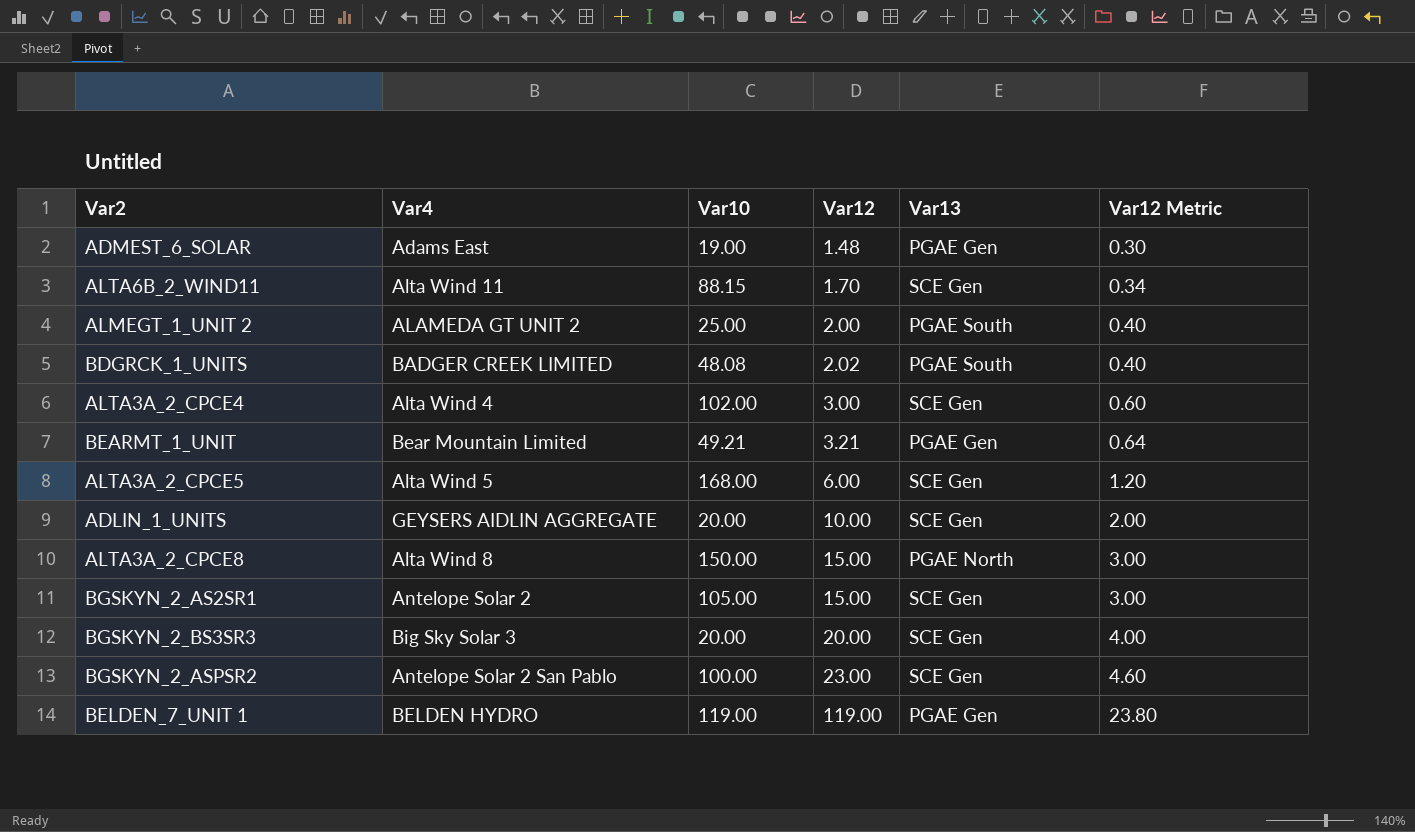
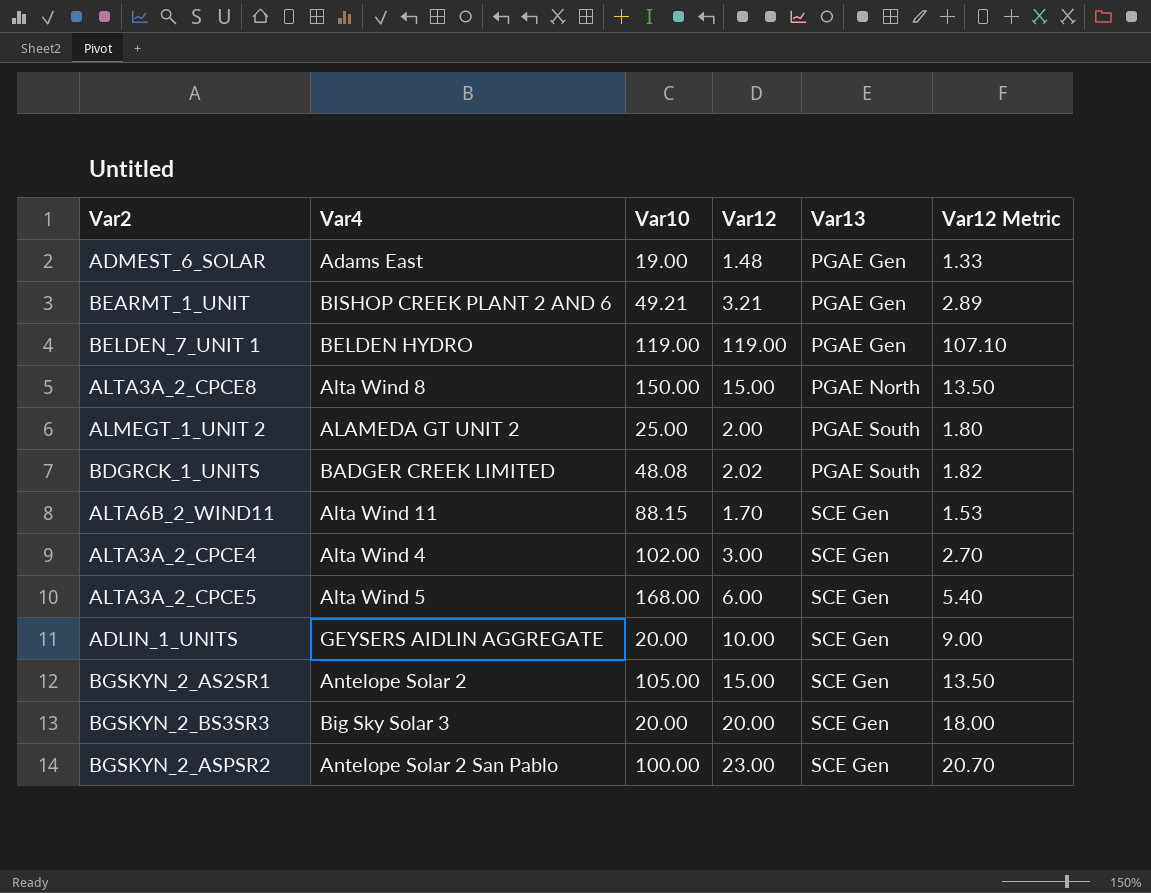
row order: Var12 ascending -> Var13 ascending
column Var12 Metric | formula: [Var12] * 0.2 -> [Var12] * 0.9
BEARMT_1_UNIT | Var4: Bear Mountain Limited -> BISHOP CREEK PLANT 2 AND 6

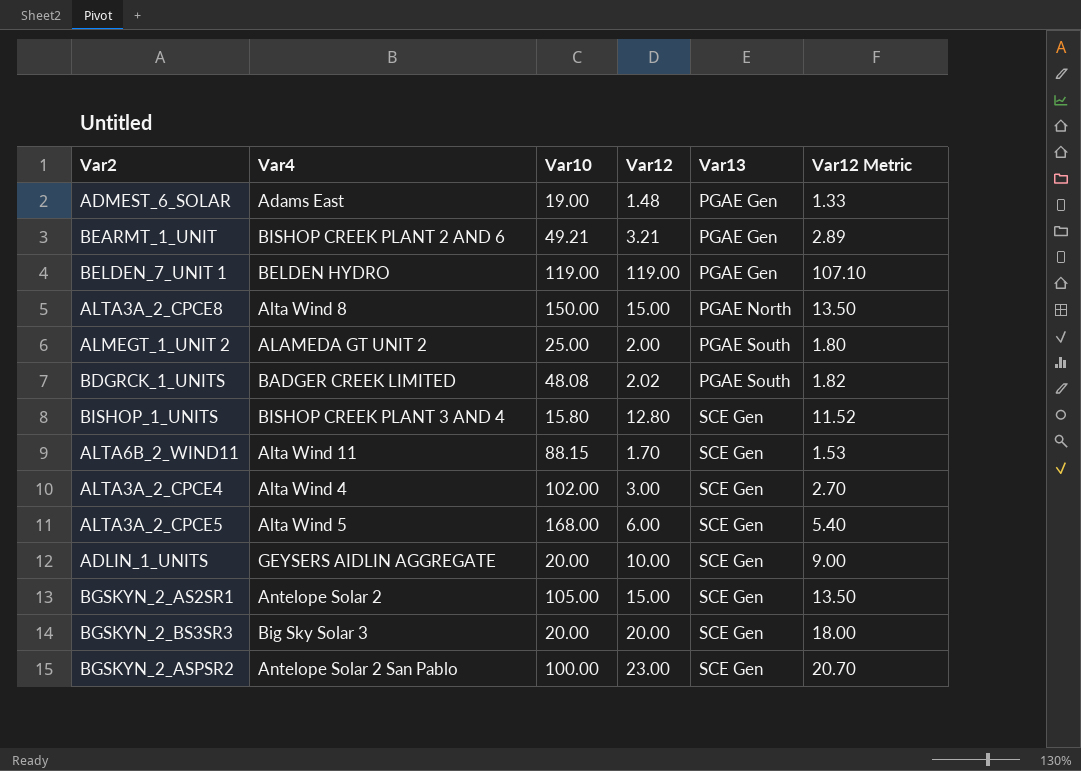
row BISHOP_1_UNITS: none -> BISHOP CREEK PLANT 3 AND 4 | 15.80 | 12.80 | SCE Gen | 11.52

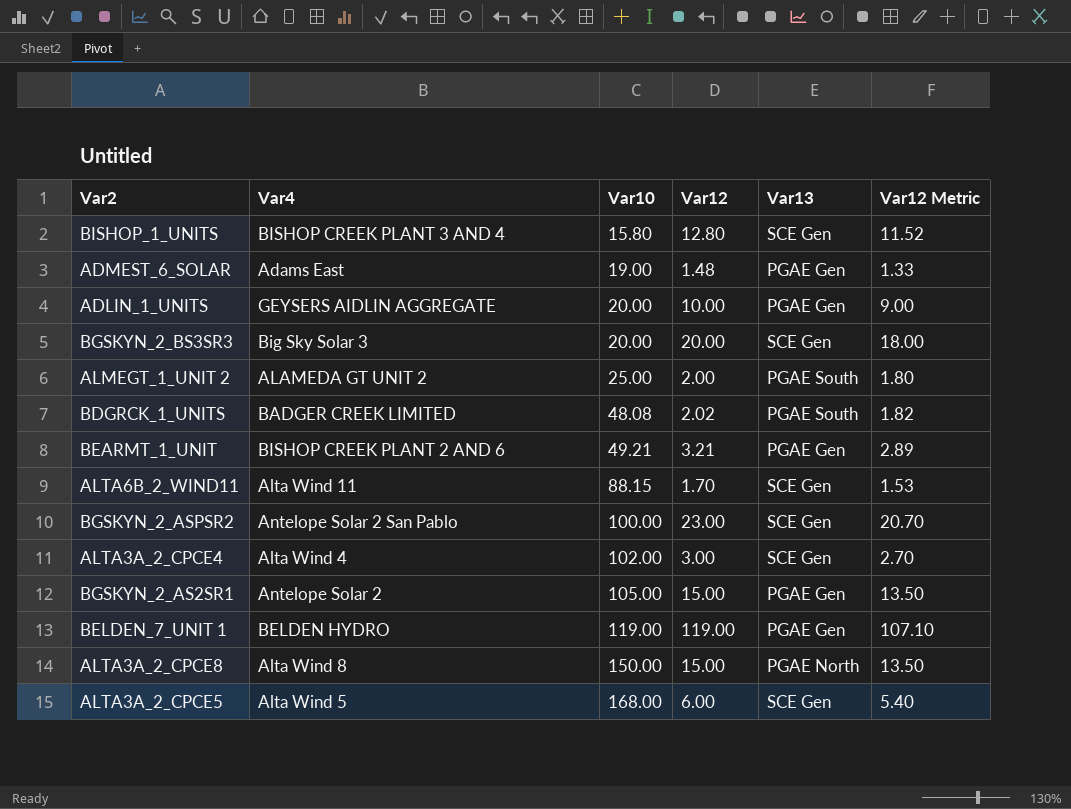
row order: Var13 ascending -> Var10 ascending
ADLIN_1_UNITS | Var13: SCE Gen -> PGAE Gen
BGSKYN_2_AS2SR1 | Var13: SCE Gen -> PGAE Gen

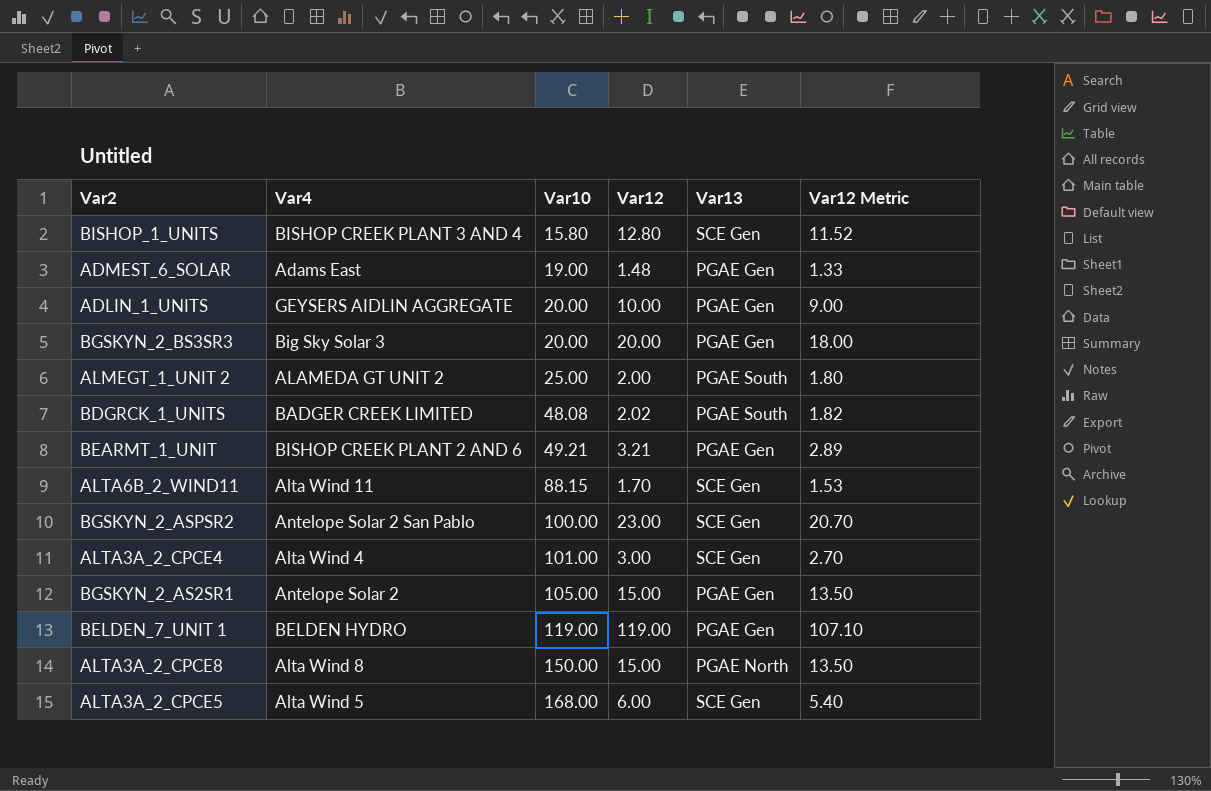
BGSKYN_2_BS3SR3 | Var13: SCE Gen -> PGAE Gen
ALTA3A_2_CPCE4 | Var10: 102.00 -> 101.00

